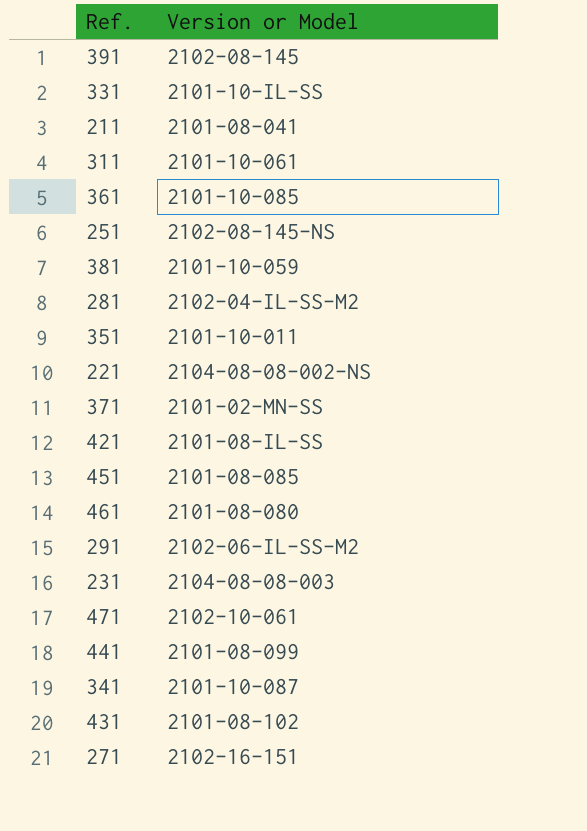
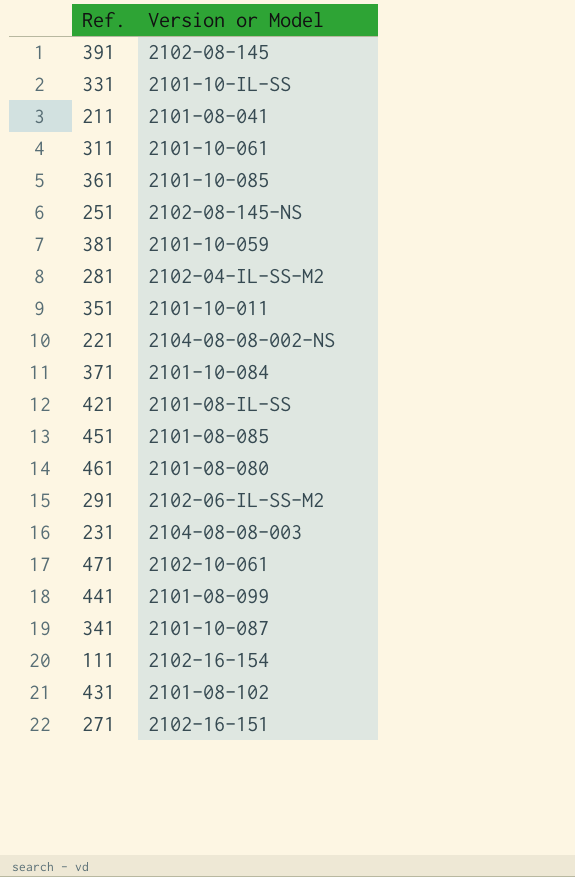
371 | Version or Model: 2101-02-MN-SS -> 2101-10-084
row 111: none -> 2102-16-154

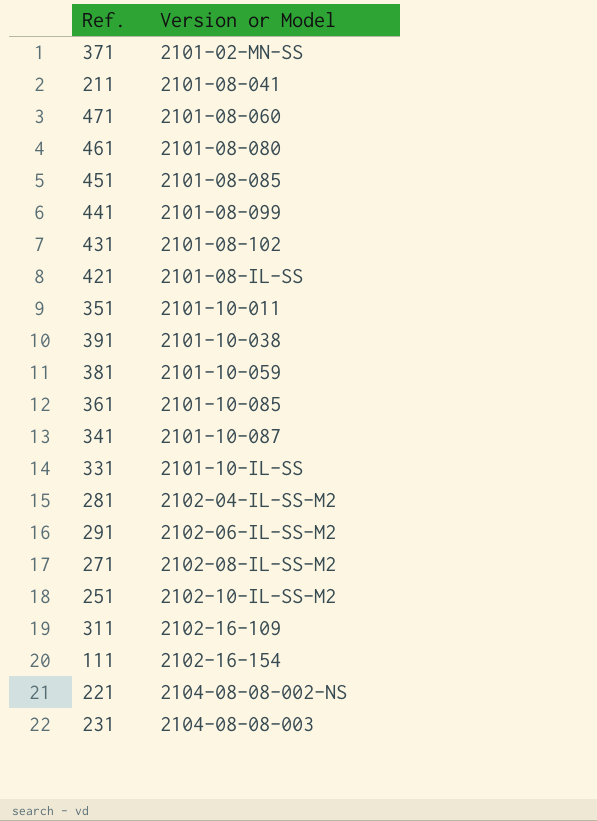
row order: none -> Version or Model ascending
371 | Version or Model: 2101-10-084 -> 2101-02-MN-SS
471 | Version or Model: 2102-10-061 -> 2101-08-060
391 | Version or Model: 2102-08-145 -> 2101-10-038
271 | Version or Model: 2102-16-151 -> 2102-08-IL-SS-M2
251 | Version or Model: 2102-08-145-NS -> 2102-10-IL-SS-M2
311 | Version or Model: 2101-10-061 -> 2102-16-109

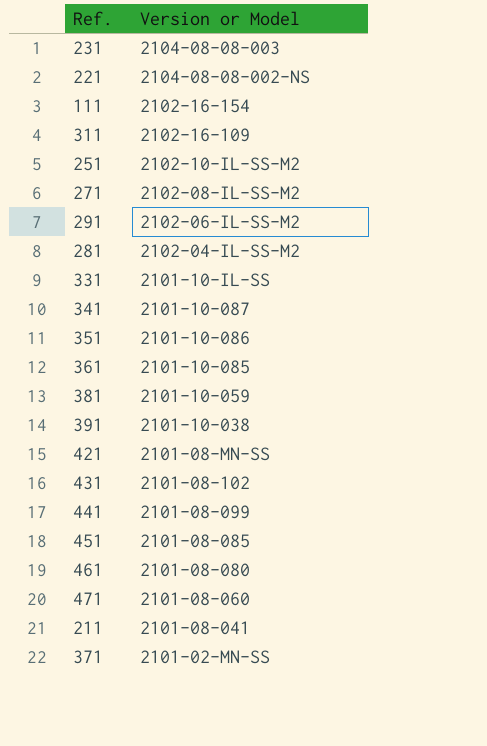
row order: Version or Model ascending -> Version or Model descending
351 | Version or Model: 2101-10-011 -> 2101-10-086
421 | Version or Model: 2101-08-IL-SS -> 2101-08-MN-SS

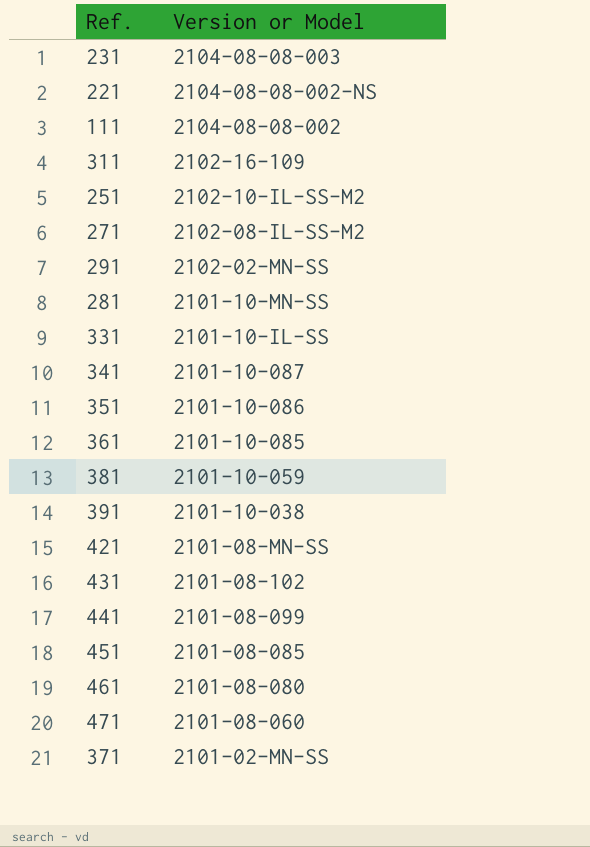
row 211: 2101-08-041 -> none
111 | Version or Model: 2102-16-154 -> 2104-08-08-002
291 | Version or Model: 2102-06-IL-SS-M2 -> 2102-02-MN-SS
281 | Version or Model: 2102-04-IL-SS-M2 -> 2101-10-MN-SS

